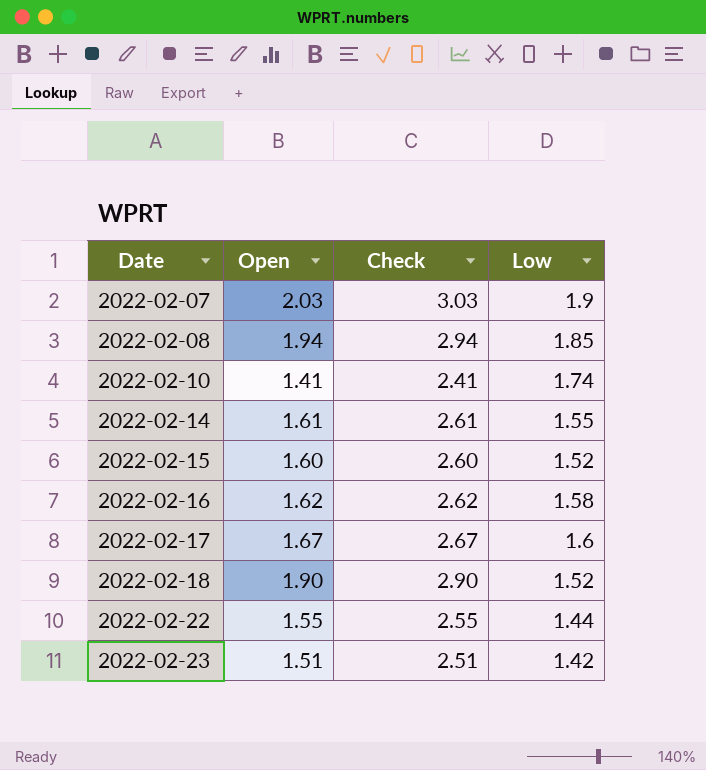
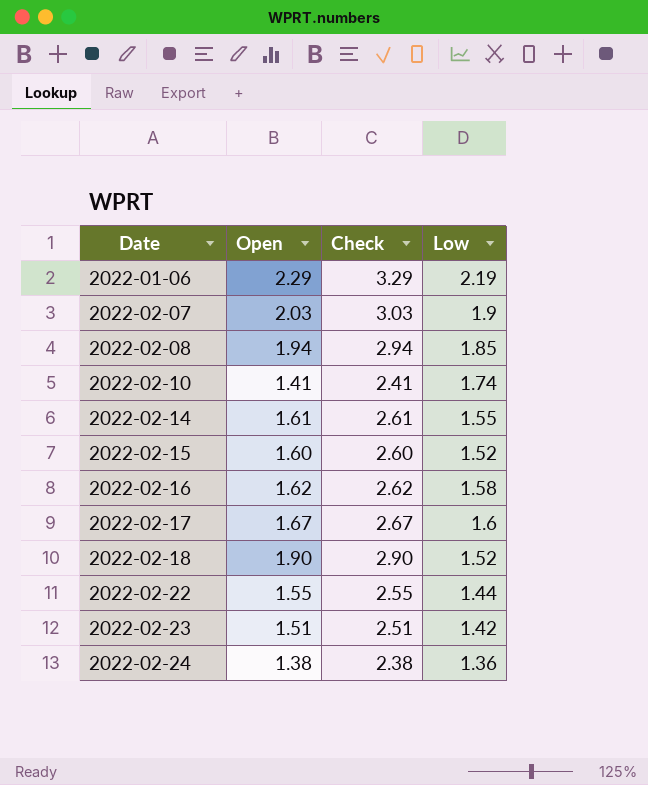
row 2022-01-06: none -> 2.29 | 3.29 | 2.19
row 2022-02-24: none -> 1.38 | 2.38 | 1.36

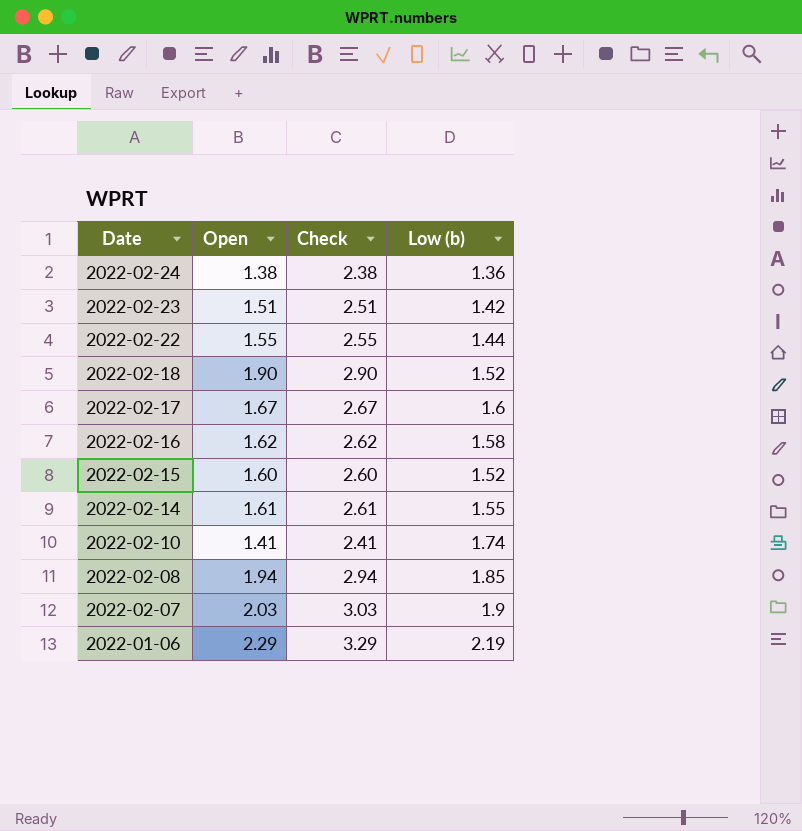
row order: Date ascending -> Date descending
column name: Low -> Low (b)

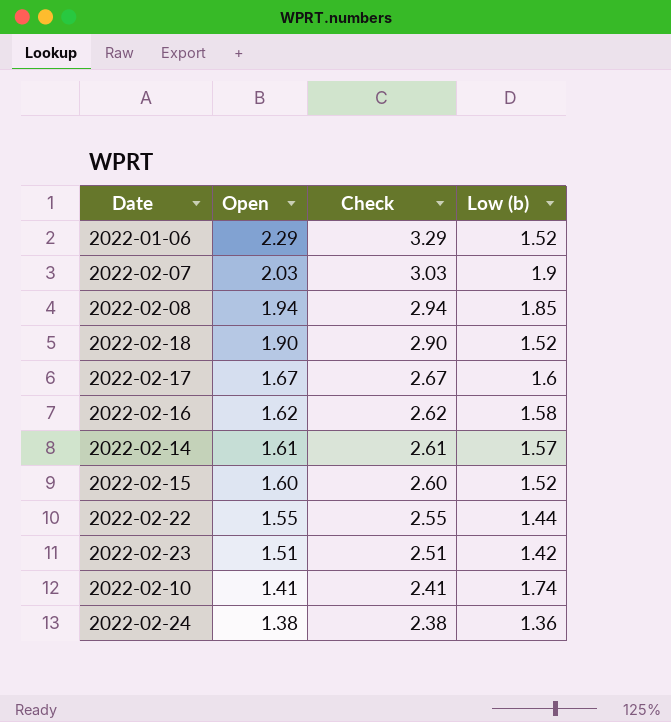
row order: Date descending -> Open descending
2022-01-06 | Low (b): 2.19 -> 1.52
2022-02-14 | Low (b): 1.55 -> 1.57

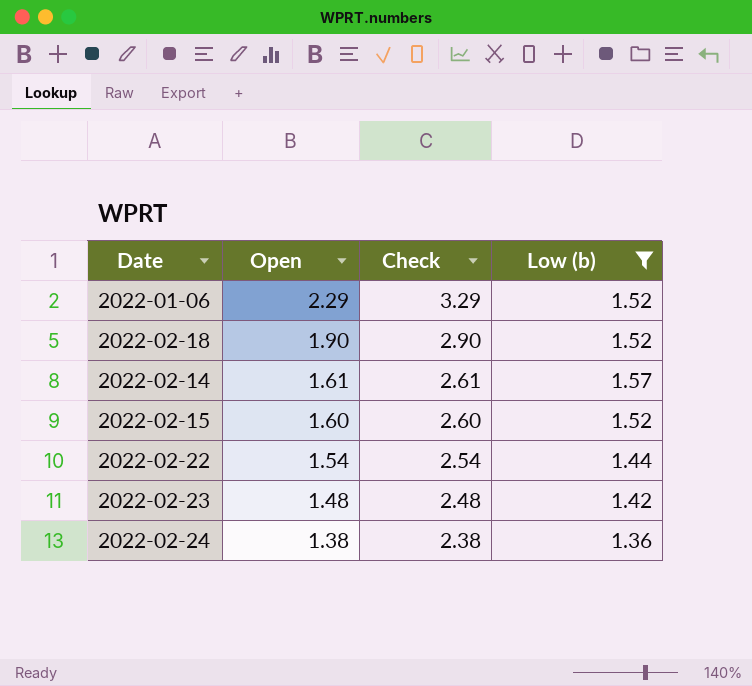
filter: none -> Low (b) <= 1.57
2022-02-22 | Open: 1.55 -> 1.54
2022-02-22 | Check: 2.55 -> 2.54
2022-02-23 | Open: 1.51 -> 1.48
2022-02-23 | Check: 2.51 -> 2.48

